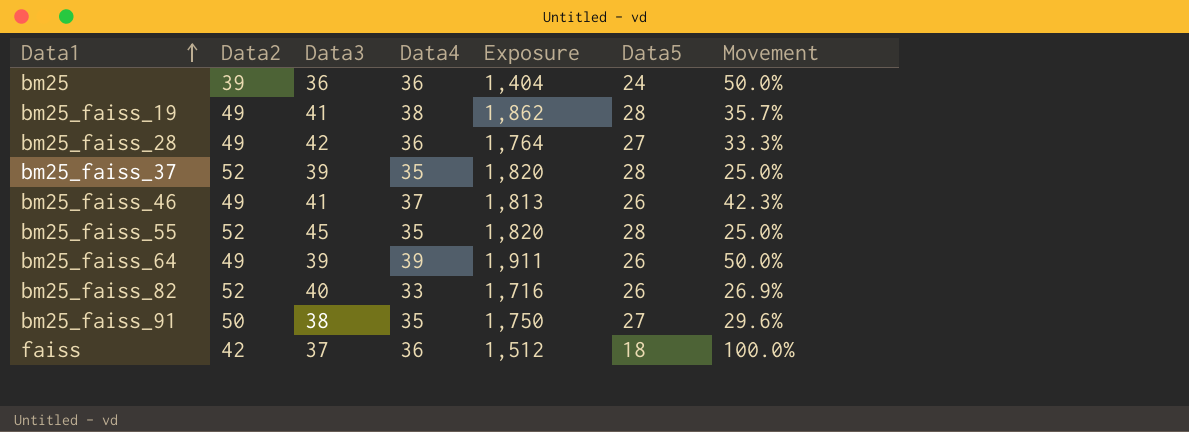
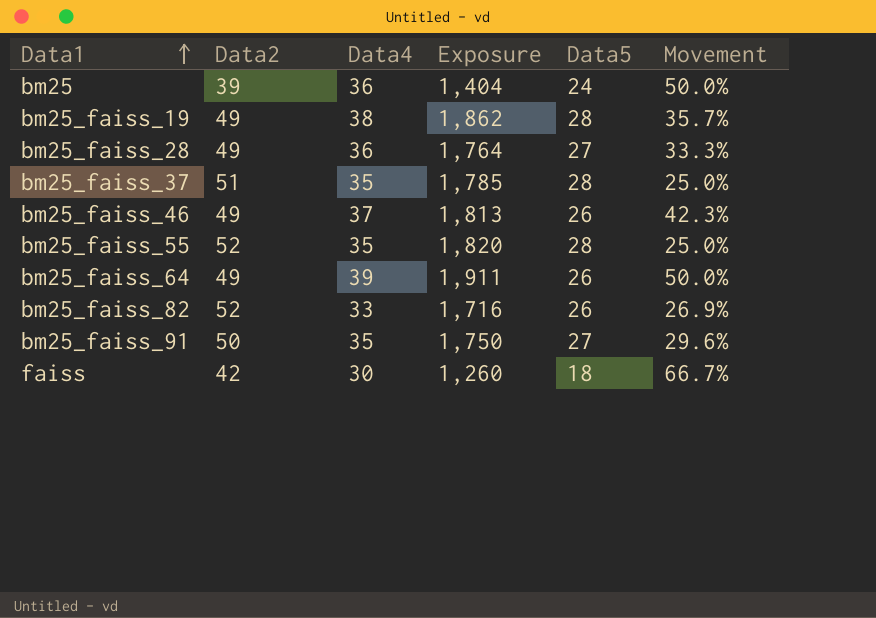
column Data3 | position: 3 -> none
bm25_faiss_37 | Data2: 52 -> 51
bm25_faiss_37 | Exposure: 1,820 -> 1,785
faiss | Data4: 36 -> 30
faiss | Exposure: 1,512 -> 1,260
faiss | Movement: 100.0% -> 66.7%

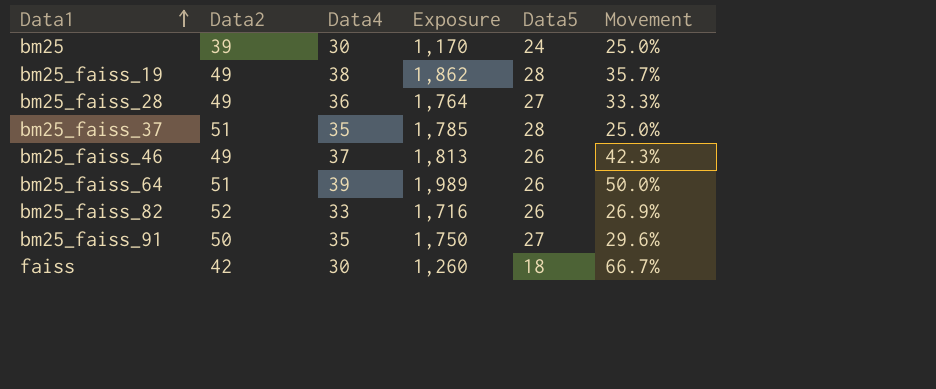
row bm25_faiss_55: 52 | 35 | 1,820 | 28 | 25.0% -> none
bm25 | Data4: 36 -> 30
bm25 | Exposure: 1,404 -> 1,170
bm25 | Movement: 50.0% -> 25.0%
bm25_faiss_64 | Data2: 49 -> 51
bm25_faiss_64 | Exposure: 1,911 -> 1,989

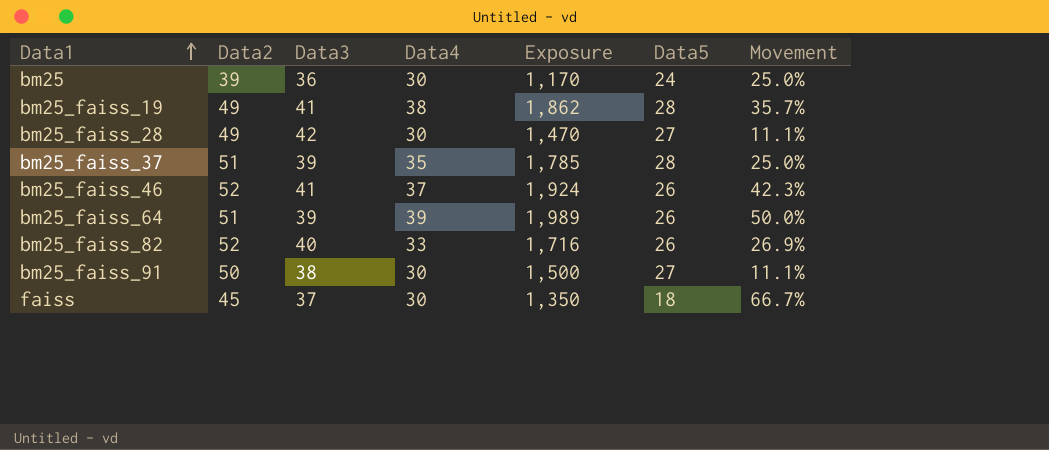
column Data3 | position: none -> 3
bm25_faiss_28 | Data4: 36 -> 30
bm25_faiss_28 | Exposure: 1,764 -> 1,470
bm25_faiss_28 | Movement: 33.3% -> 11.1%
bm25_faiss_46 | Data2: 49 -> 52
bm25_faiss_46 | Exposure: 1,813 -> 1,924
bm25_faiss_91 | Data4: 35 -> 30
bm25_faiss_91 | Exposure: 1,750 -> 1,500
bm25_faiss_91 | Movement: 29.6% -> 11.1%
faiss | Data2: 42 -> 45
faiss | Exposure: 1,260 -> 1,350

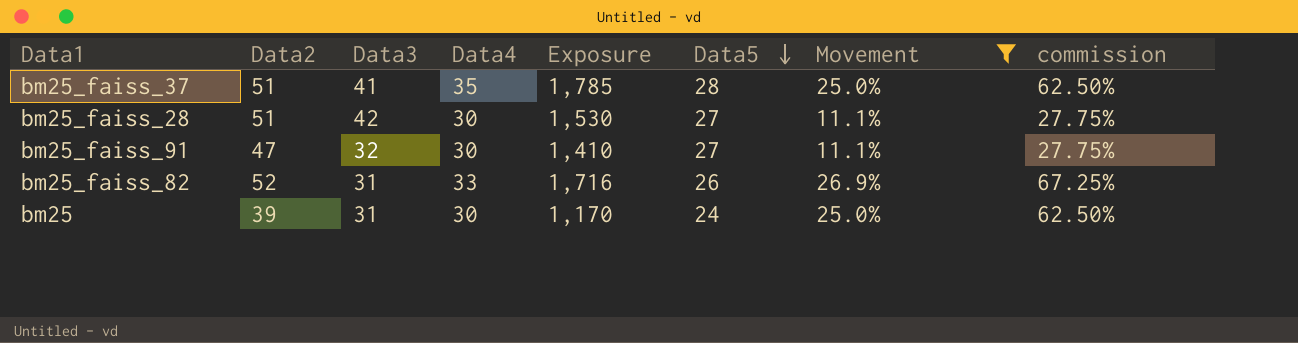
filter: none -> Movement <= 26.9%
row order: Data1 ascending -> Data5 descending
column commission | formula: none -> [Movement] * 2.5
bm25_faiss_37 | Data3: 39 -> 41
bm25_faiss_28 | Data2: 49 -> 51
bm25_faiss_28 | Exposure: 1,470 -> 1,530
bm25_faiss_91 | Data2: 50 -> 47
bm25_faiss_91 | Data3: 38 -> 32
bm25_faiss_91 | Exposure: 1,500 -> 1,410
bm25_faiss_82 | Data3: 40 -> 31
bm25 | Data3: 36 -> 31

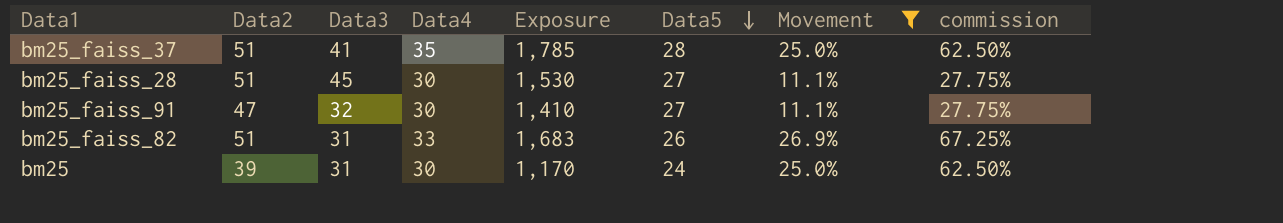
bm25_faiss_28 | Data3: 42 -> 45
bm25_faiss_82 | Data2: 52 -> 51
bm25_faiss_82 | Exposure: 1,716 -> 1,683

